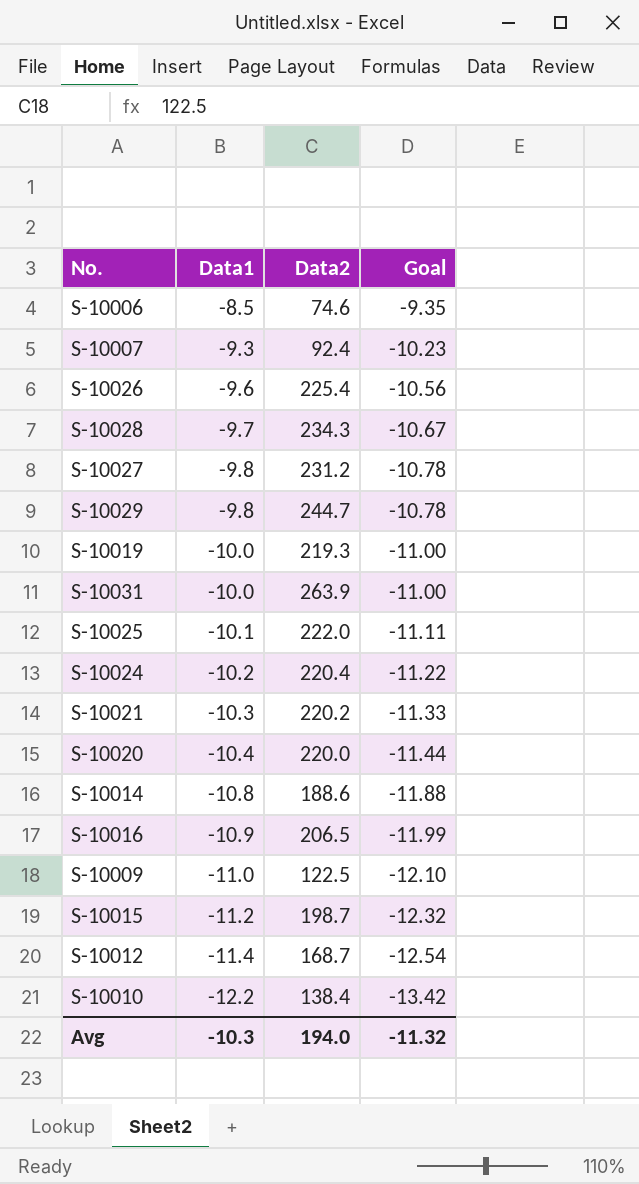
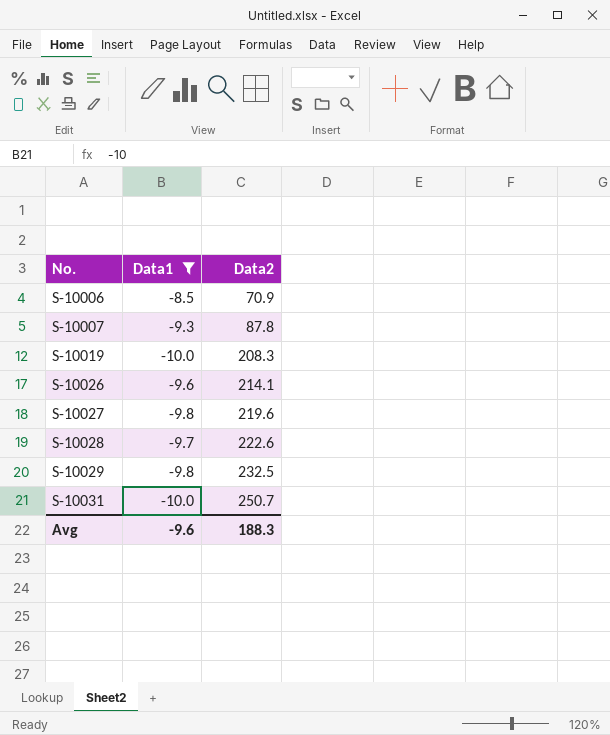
filter: none -> Data1 >= -10.0
row order: Data1 descending -> No. ascending
column Goal | formula: [Data1] * 1.1 -> none
S-10006 | Data2: 74.6 -> 70.9
S-10007 | Data2: 92.4 -> 87.8
S-10019 | Data2: 219.3 -> 208.3
S-10026 | Data2: 225.4 -> 214.1
S-10027 | Data2: 231.2 -> 219.6
S-10028 | Data2: 234.3 -> 222.6
S-10029 | Data2: 244.7 -> 232.5
S-10031 | Data2: 263.9 -> 250.7
Avg | Data1: -10.3 -> -9.6
Avg | Data2: 194.0 -> 188.3

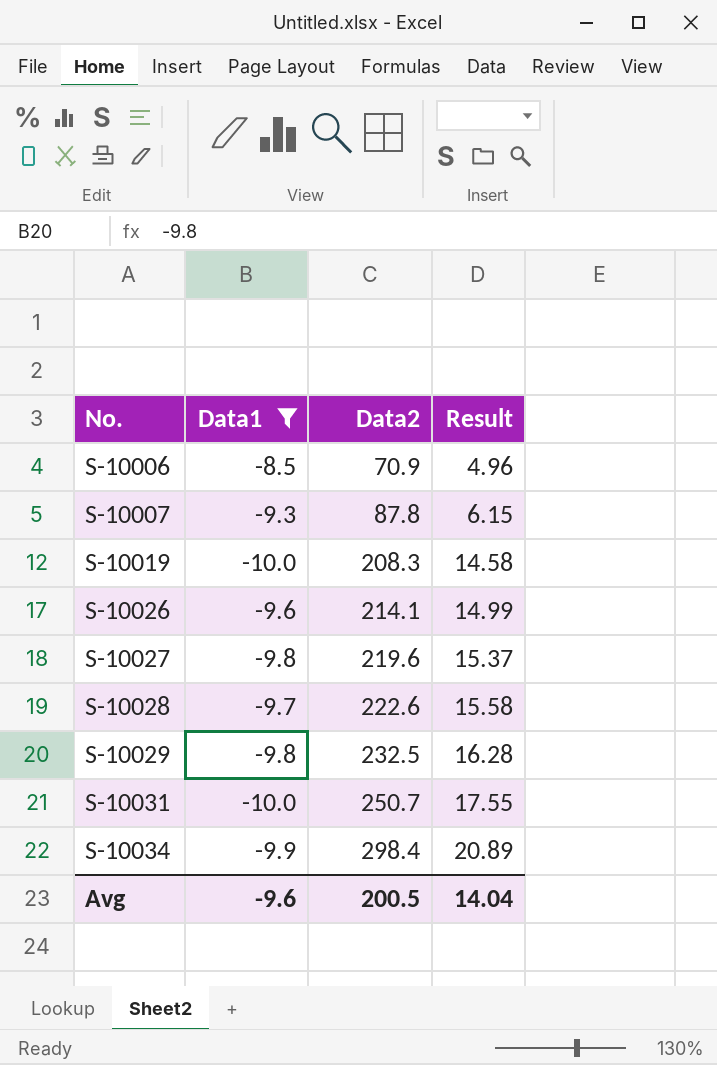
column Result | formula: none -> [Data2] * 0.07
row S-10034: none -> -9.9 | 298.4 | 20.89
Avg | Data2: 188.3 -> 200.5

